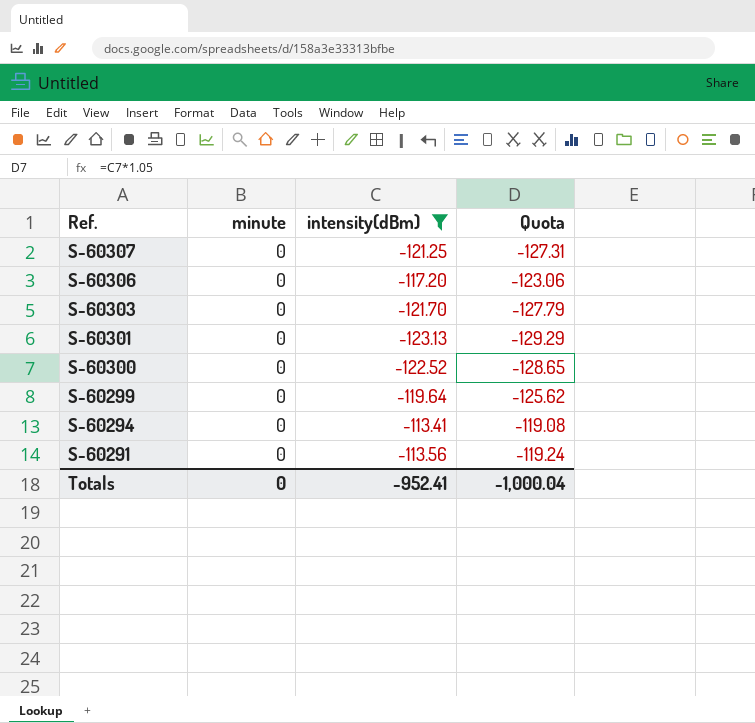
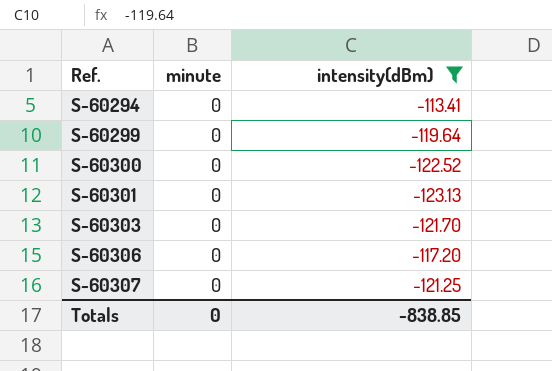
row order: Ref. descending -> Ref. ascending
column Quota | formula: [intensity(dBm)] * 1.05 -> none
row S-60291: 0 | -113.56 | -119.24 -> none
Totals | intensity(dBm): -952.41 -> -838.85

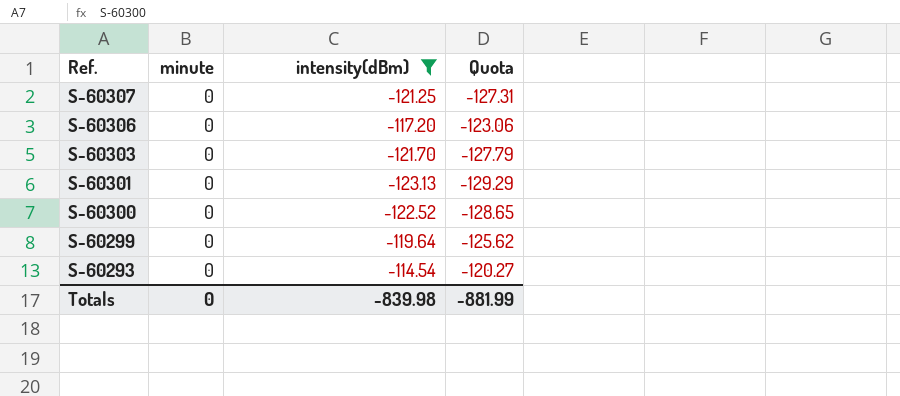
row order: Ref. ascending -> Ref. descending
column Quota | formula: none -> [intensity(dBm)] * 1.05
row S-60294: 0 | -113.41 -> none
row S-60293: none -> 0 | -114.54 | -120.27
Totals | intensity(dBm): -838.85 -> -839.98

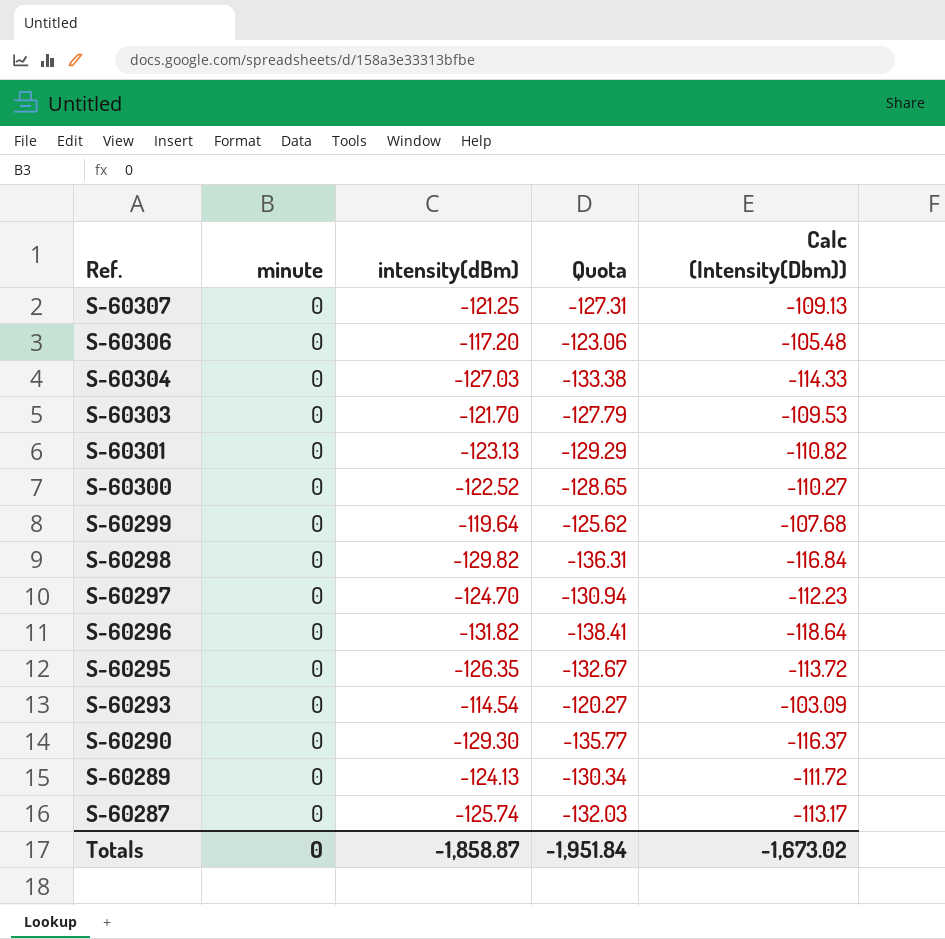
filter: intensity(dBm) >= -123.13 -> none
column Calc (Intensity(Dbm)) | formula: none -> [intensity(dBm)] * 0.9
Totals | intensity(dBm): -839.98 -> -1,858.87
Totals | Quota: -881.99 -> -1,951.84

